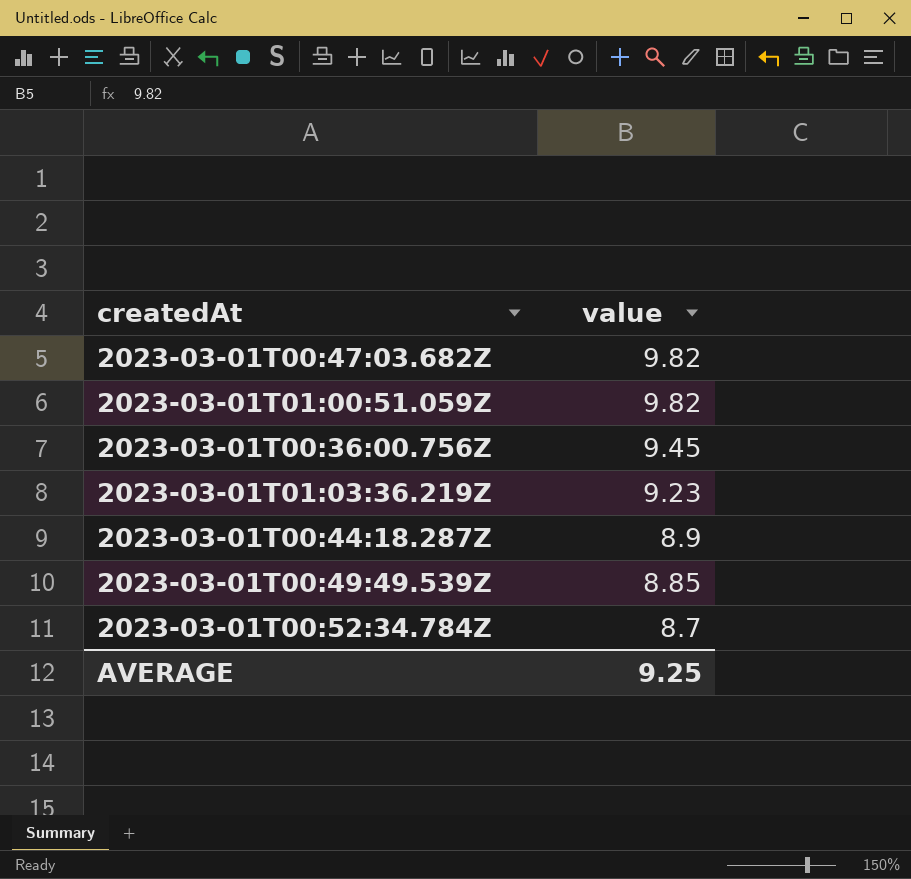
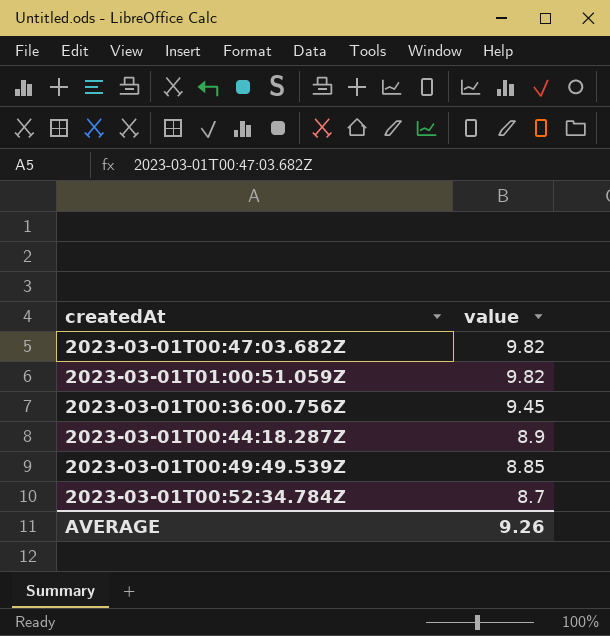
row 2023-03-01T01:03:36.219Z: 9.23 -> none
AVERAGE | value: 9.25 -> 9.26

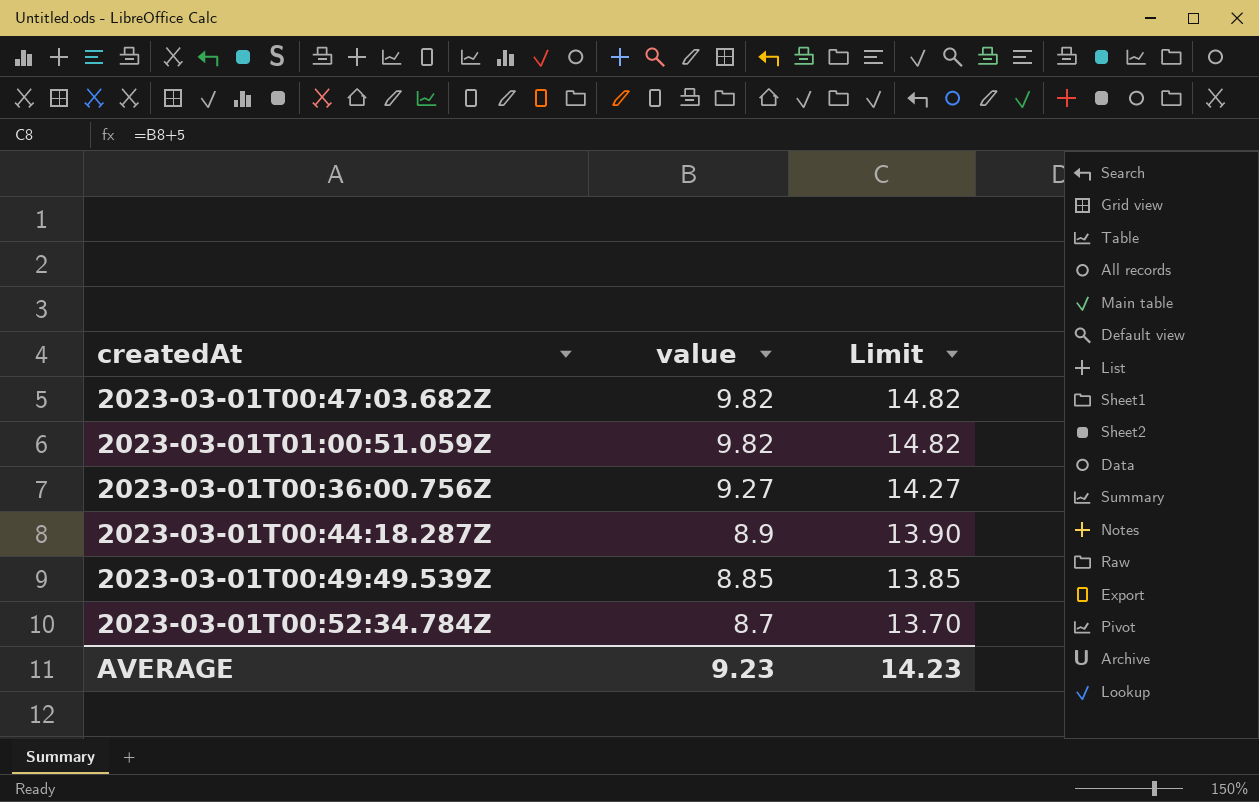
column Limit | formula: none -> [value] + 5
2023-03-01T00:36:00.756Z | value: 9.45 -> 9.27
AVERAGE | value: 9.26 -> 9.23

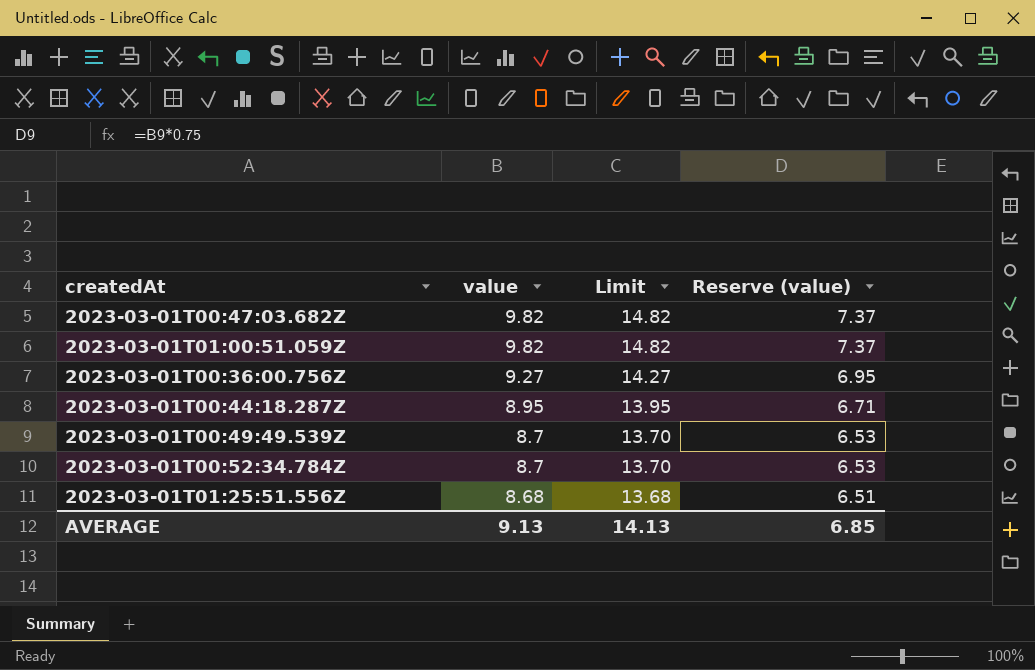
column Reserve (value) | formula: none -> [value] * 0.75
2023-03-01T00:44:18.287Z | value: 8.9 -> 8.95
2023-03-01T00:44:18.287Z | Limit: 13.90 -> 13.95
2023-03-01T00:49:49.539Z | value: 8.85 -> 8.7
2023-03-01T00:49:49.539Z | Limit: 13.85 -> 13.70
row 2023-03-01T01:25:51.556Z: none -> 8.68 | 13.68 | 6.51
AVERAGE | value: 9.23 -> 9.13
AVERAGE | Limit: 14.23 -> 14.13

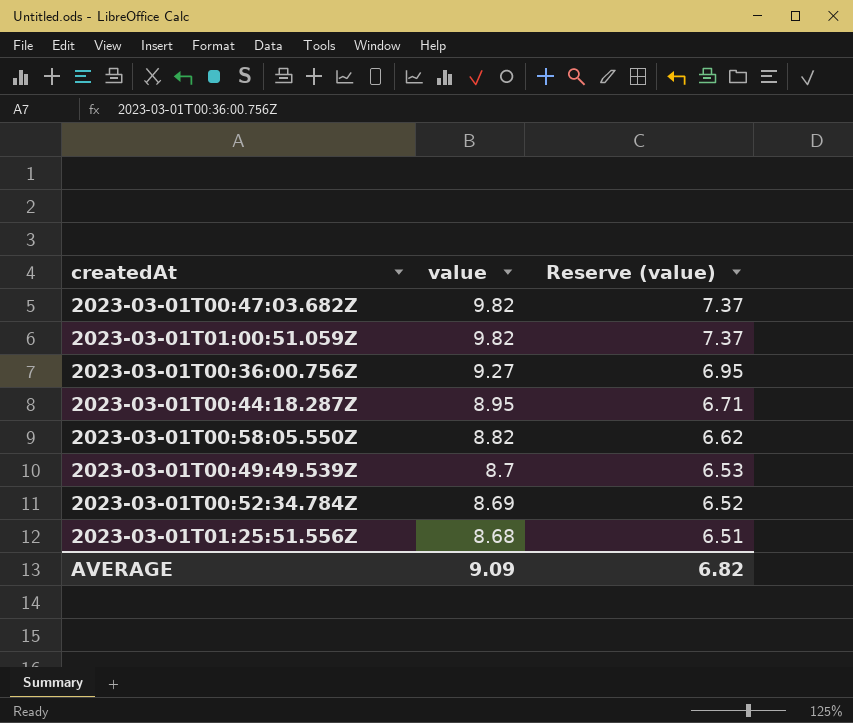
column Limit | formula: [value] + 5 -> none
row 2023-03-01T00:58:05.550Z: none -> 8.82 | 6.62
2023-03-01T00:52:34.784Z | value: 8.7 -> 8.69
2023-03-01T00:52:34.784Z | Reserve (value): 6.53 -> 6.52
AVERAGE | value: 9.13 -> 9.09
AVERAGE | Reserve (value): 6.85 -> 6.82

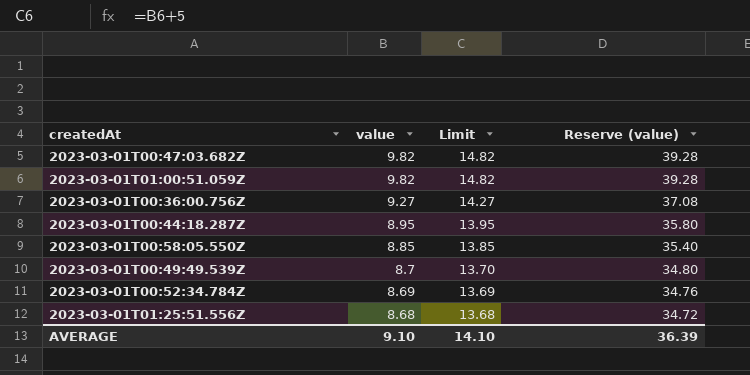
column Limit | formula: none -> [value] + 5
column Reserve (value) | formula: [value] * 0.75 -> [value] * 4
2023-03-01T00:58:05.550Z | value: 8.82 -> 8.85
AVERAGE | value: 9.09 -> 9.10
AVERAGE | Reserve (value): 6.82 -> 36.39

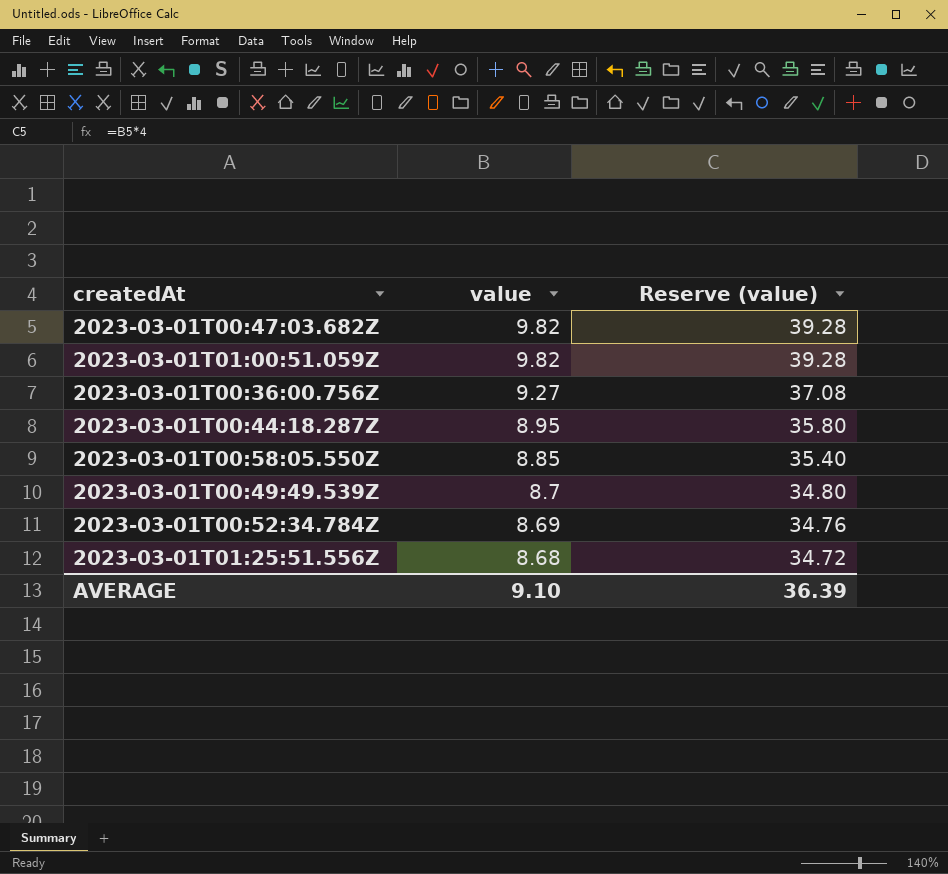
column Limit | formula: [value] + 5 -> none

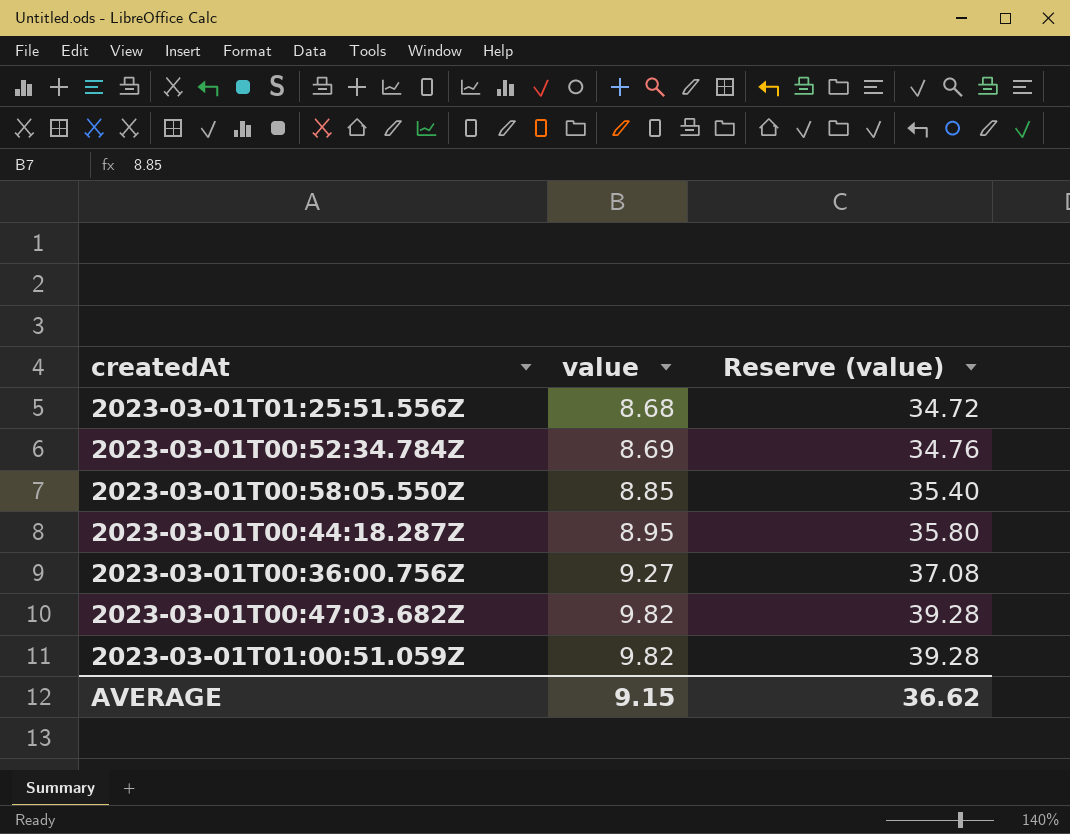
row order: value descending -> value ascending
row 2023-03-01T00:49:49.539Z: 8.7 | 34.80 -> none
AVERAGE | value: 9.10 -> 9.15
AVERAGE | Reserve (value): 36.39 -> 36.62

